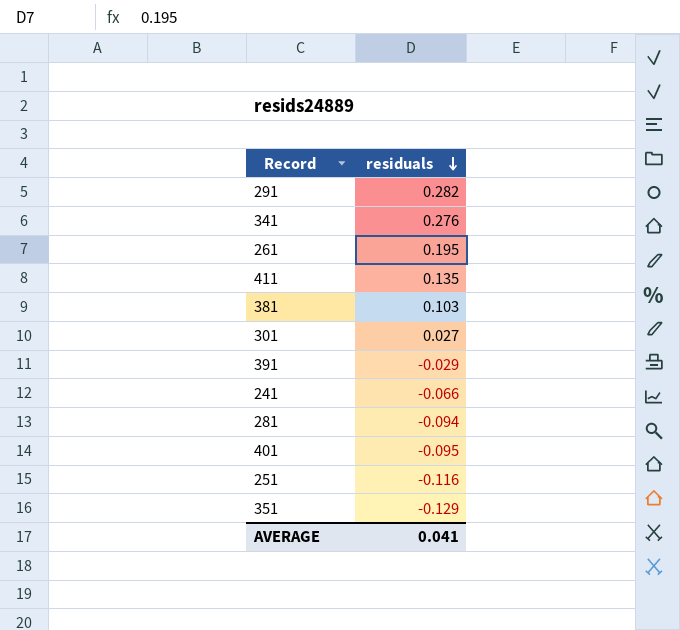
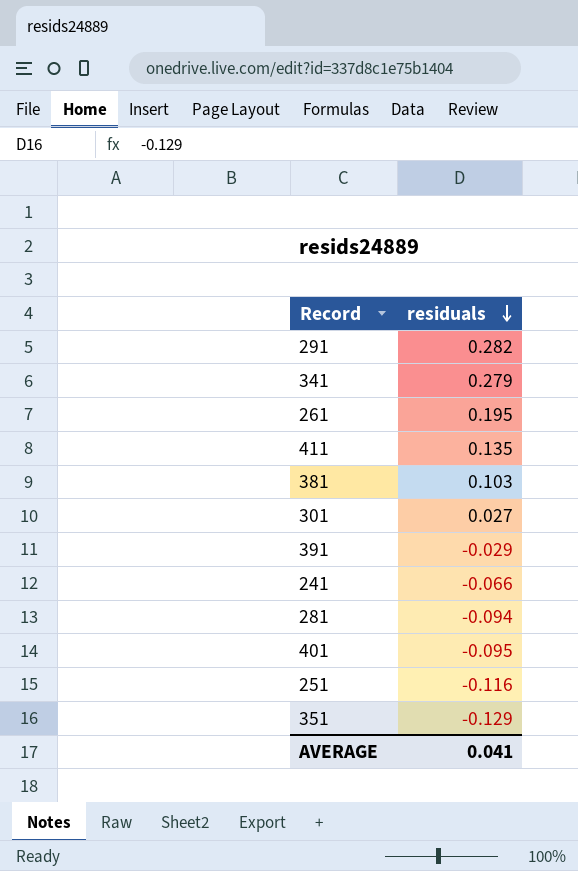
341 | residuals: 0.276 -> 0.279

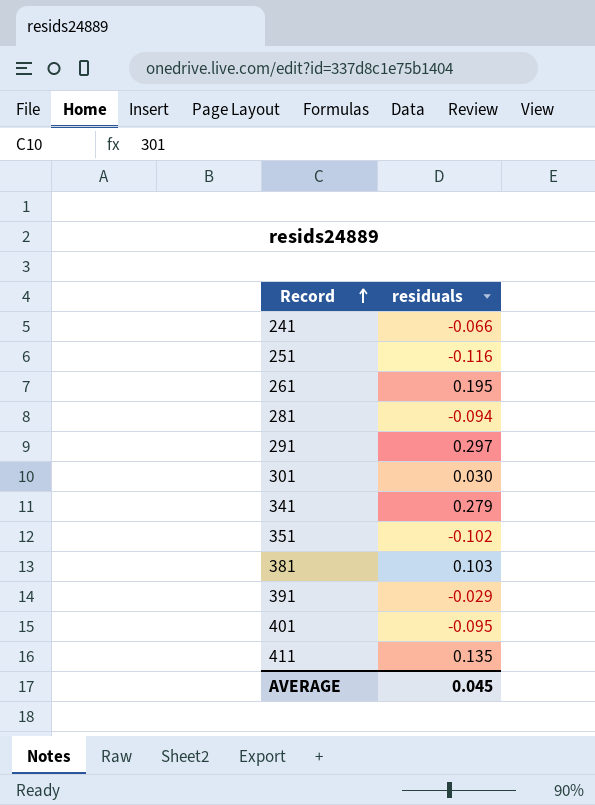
row order: residuals descending -> Record ascending
291 | residuals: 0.282 -> 0.297
301 | residuals: 0.027 -> 0.030
351 | residuals: -0.129 -> -0.102
AVERAGE | residuals: 0.041 -> 0.045

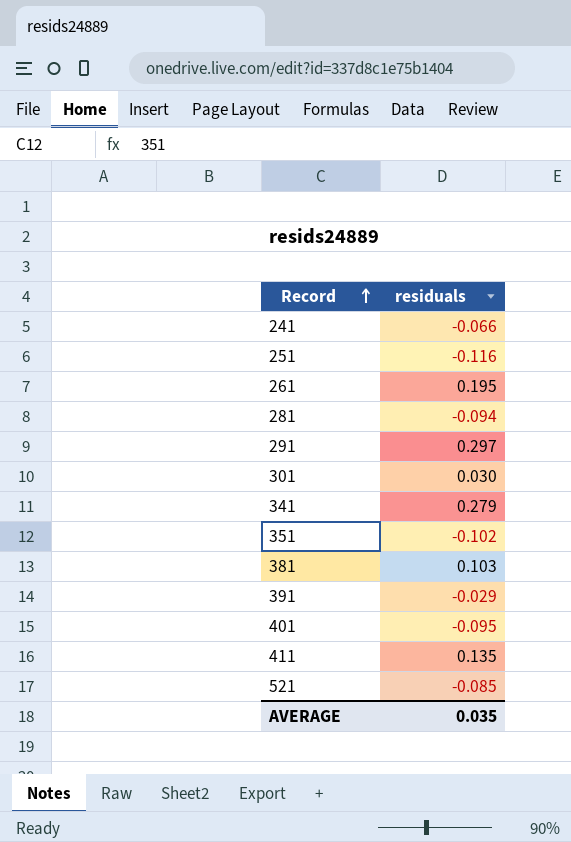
row 521: none -> -0.085
AVERAGE | residuals: 0.045 -> 0.035

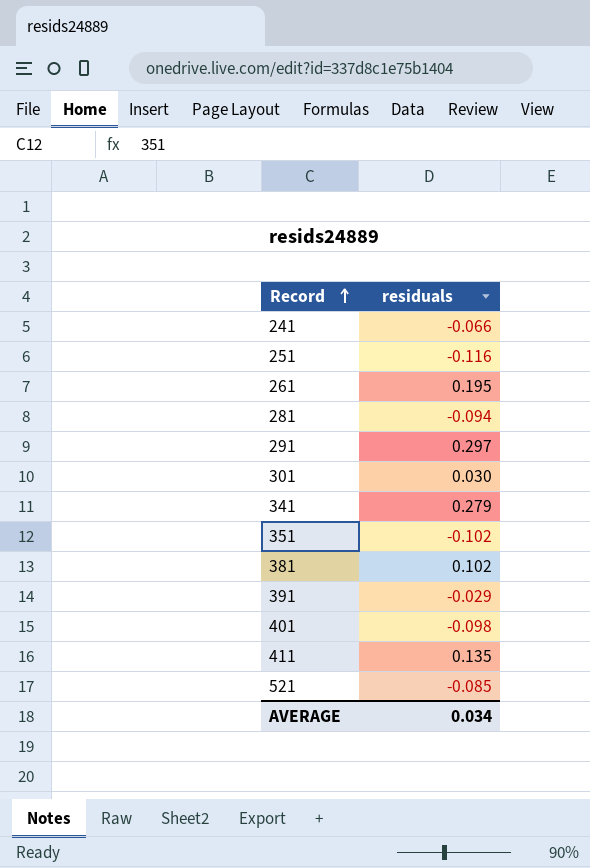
381 | residuals: 0.103 -> 0.102
401 | residuals: -0.095 -> -0.098
AVERAGE | residuals: 0.035 -> 0.034

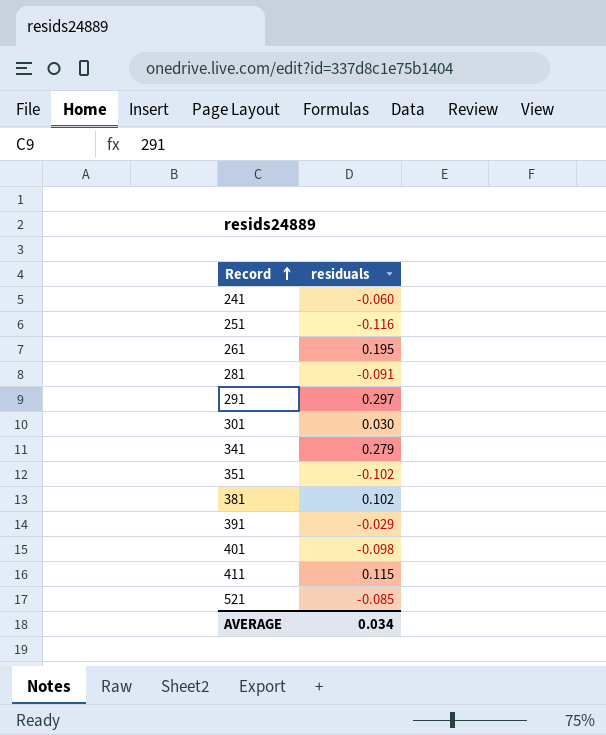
241 | residuals: -0.066 -> -0.060
281 | residuals: -0.094 -> -0.091
411 | residuals: 0.135 -> 0.115

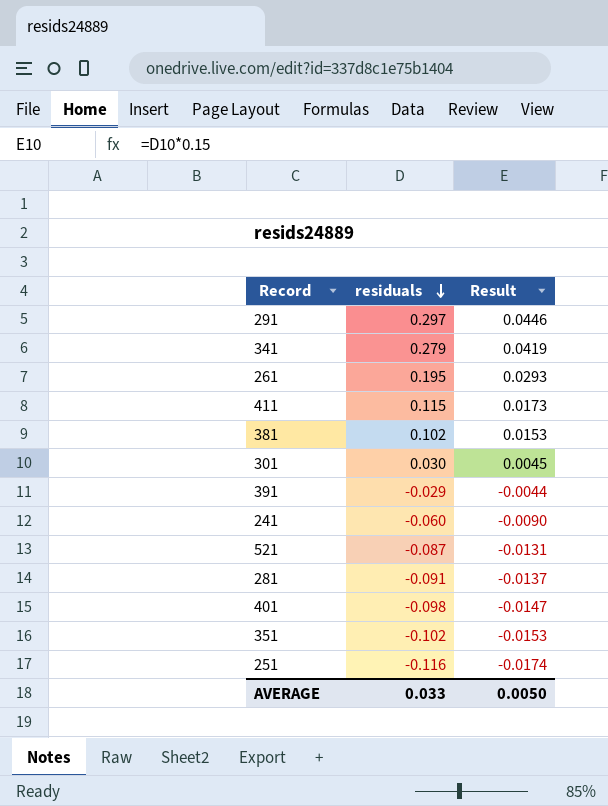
row order: Record ascending -> residuals descending
column Result | formula: none -> [residuals] * 0.15
521 | residuals: -0.085 -> -0.087
AVERAGE | residuals: 0.034 -> 0.033

